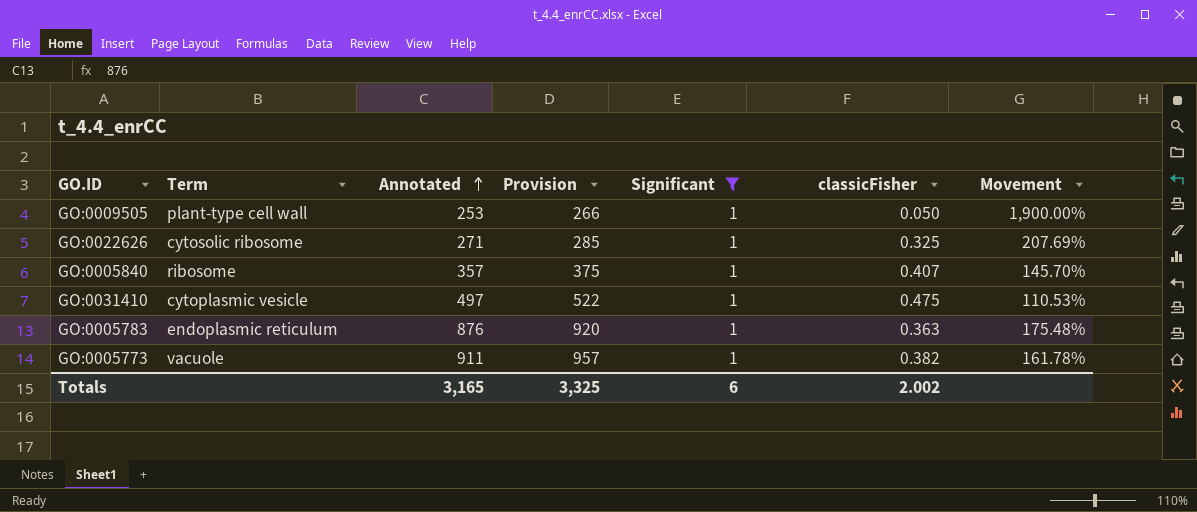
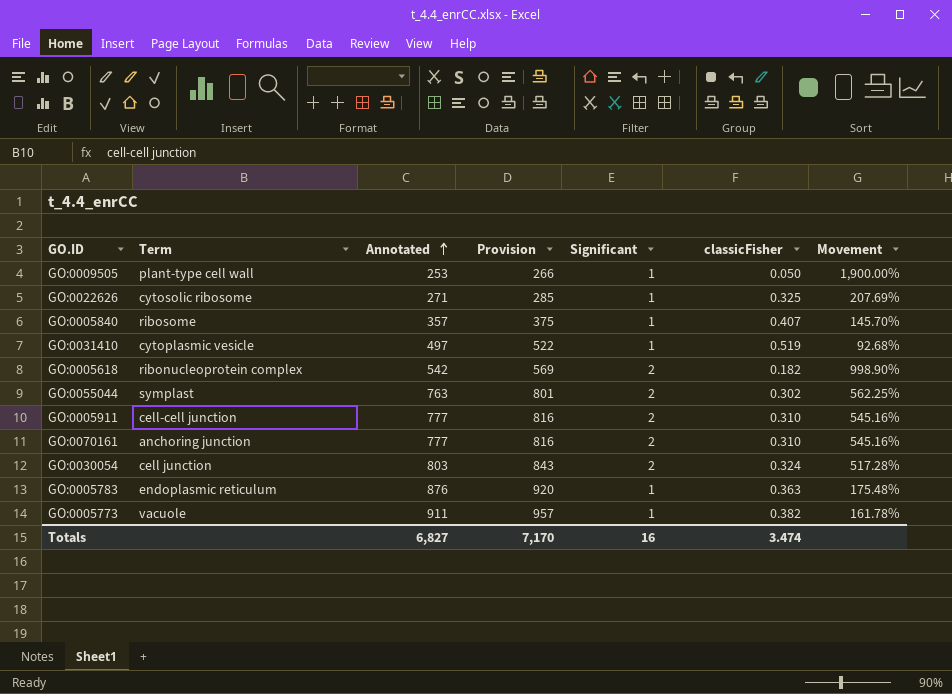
filter: Significant = 1 -> none
GO:0031410 | classicFisher: 0.475 -> 0.519
GO:0031410 | Movement: 110.53% -> 92.68%
Totals | Annotated: 3,165 -> 6,827
Totals | Provision: 3,325 -> 7,170
Totals | Significant: 6 -> 16
Totals | classicFisher: 2.002 -> 3.474

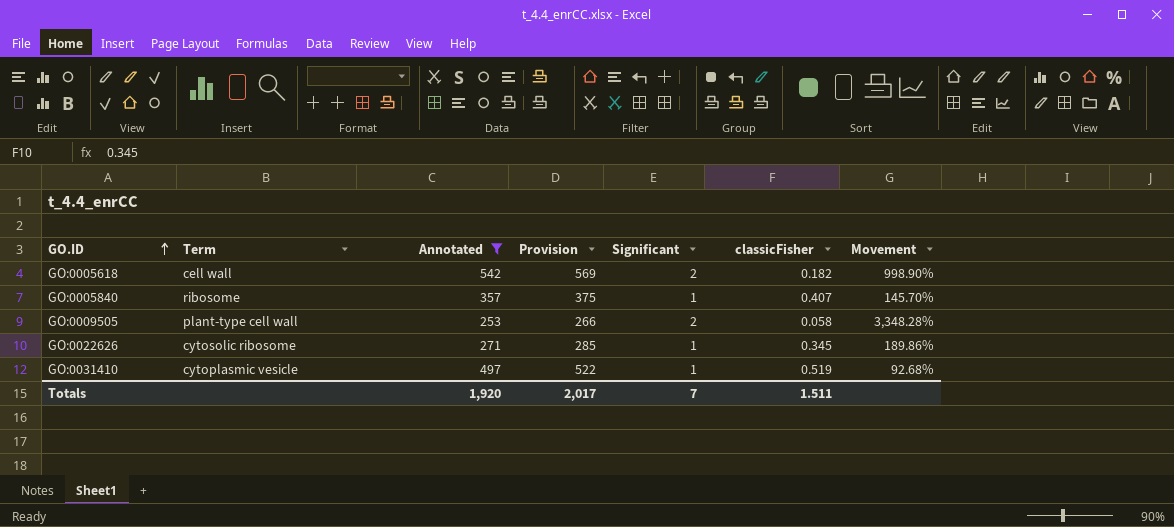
filter: none -> Annotated <= 542
row order: Annotated ascending -> GO.ID ascending
GO:0005618 | Term: ribonucleoprotein complex -> cell wall
GO:0009505 | Significant: 1 -> 2
GO:0009505 | classicFisher: 0.050 -> 0.058
GO:0009505 | Movement: 1,900.00% -> 3,348.28%
GO:0022626 | classicFisher: 0.325 -> 0.345
GO:0022626 | Movement: 207.69% -> 189.86%
Totals | Annotated: 6,827 -> 1,920
Totals | Provision: 7,170 -> 2,017
Totals | Significant: 16 -> 7
Totals | classicFisher: 3.474 -> 1.511

